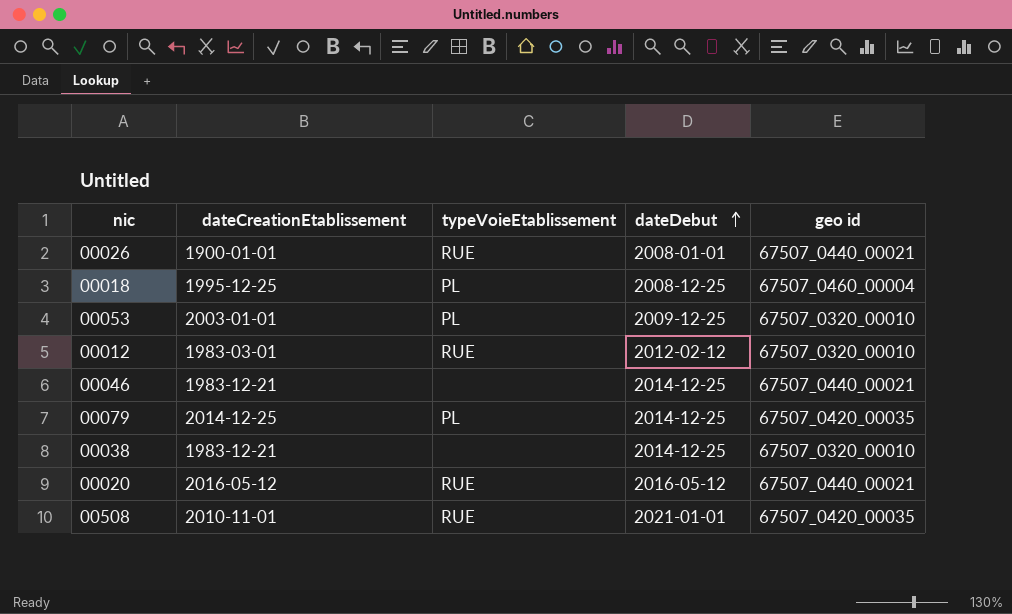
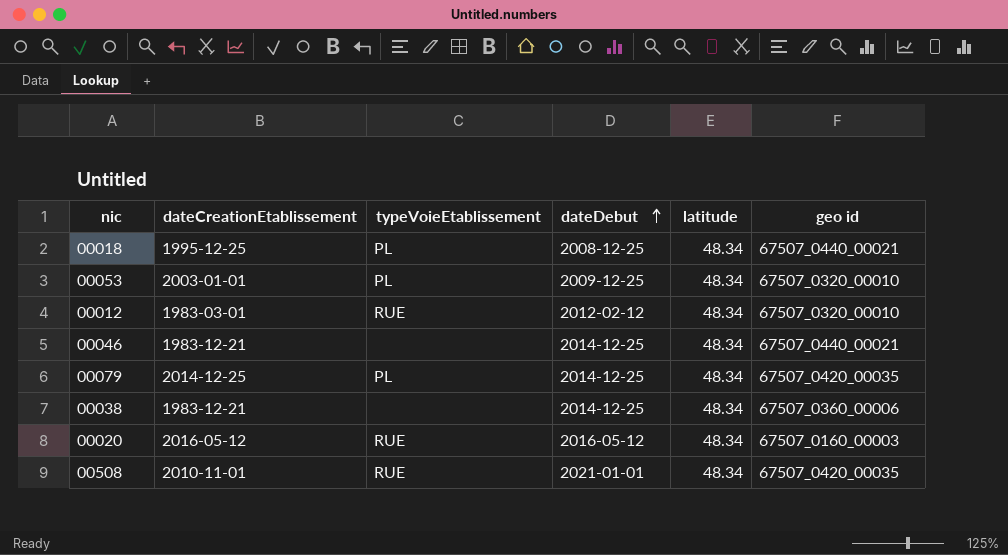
column latitude | position: none -> 5
row 00026: 1900-01-01 | RUE | 2008-01-01 | 67507_0440_00021 -> none
00018 | geo id: 67507_0460_00004 -> 67507_0440_00021
00038 | geo id: 67507_0320_00010 -> 67507_0360_00006
00020 | geo id: 67507_0440_00021 -> 67507_0160_00003

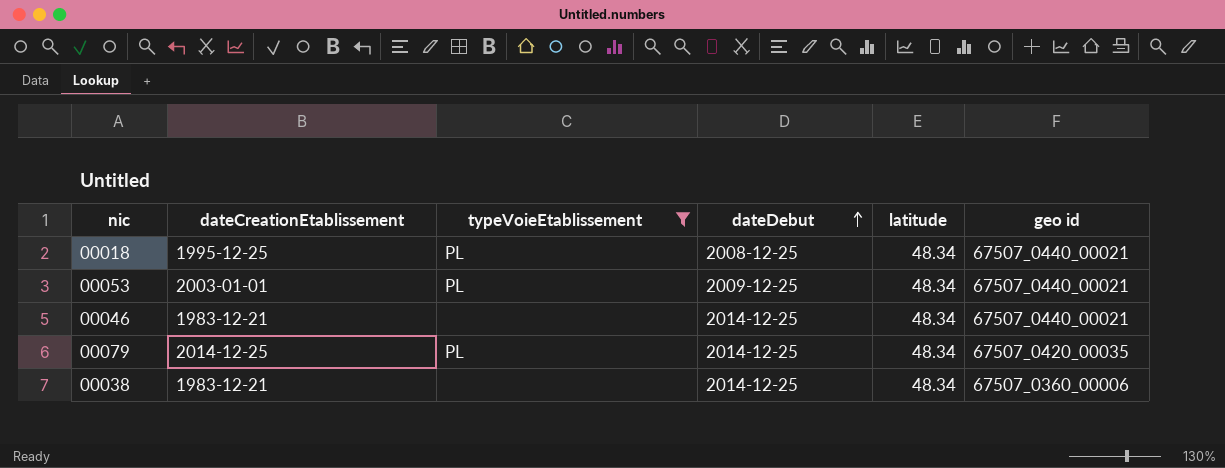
filter: none -> typeVoieEtablissement != RUE
00053 | geo id: 67507_0320_00010 -> 67507_0440_00021

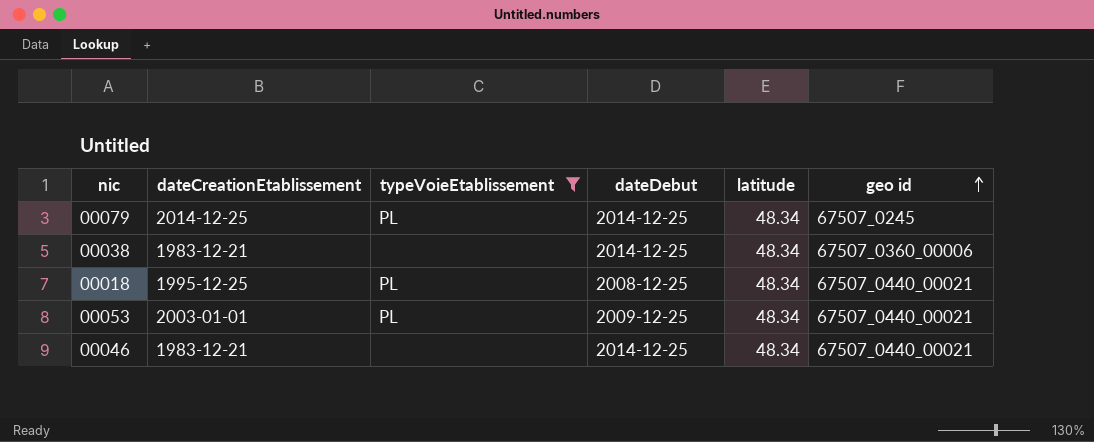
row order: dateDebut ascending -> geo id ascending
00079 | geo id: 67507_0420_00035 -> 67507_0245

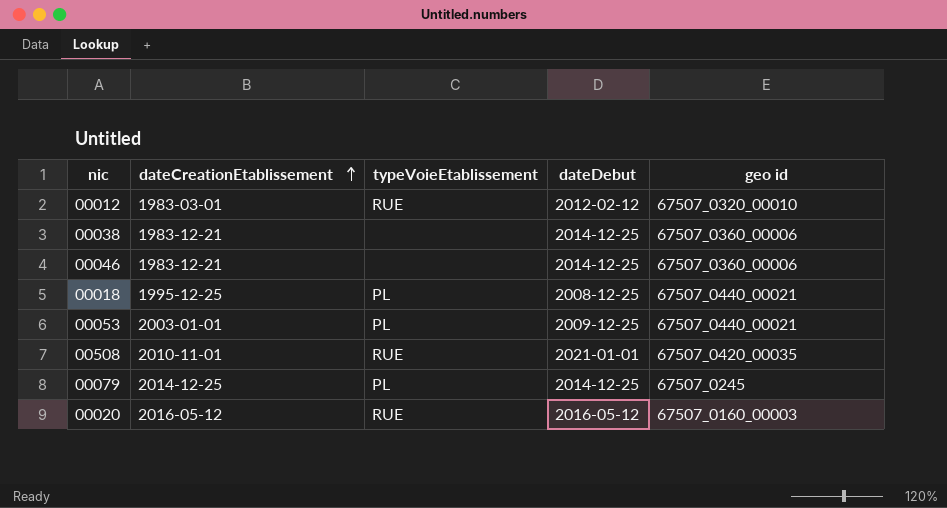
filter: typeVoieEtablissement != RUE -> none
row order: geo id ascending -> dateCreationEtablissement ascending
column latitude | position: 5 -> none
00046 | geo id: 67507_0440_00021 -> 67507_0360_00006

